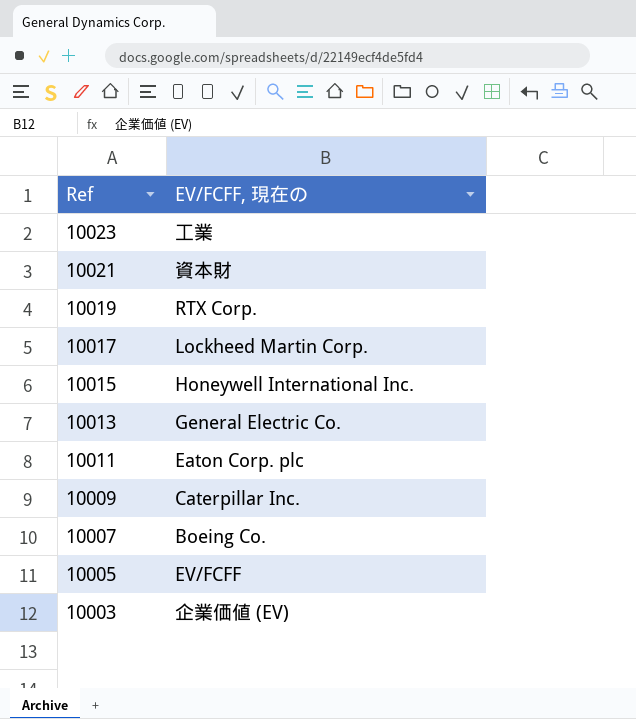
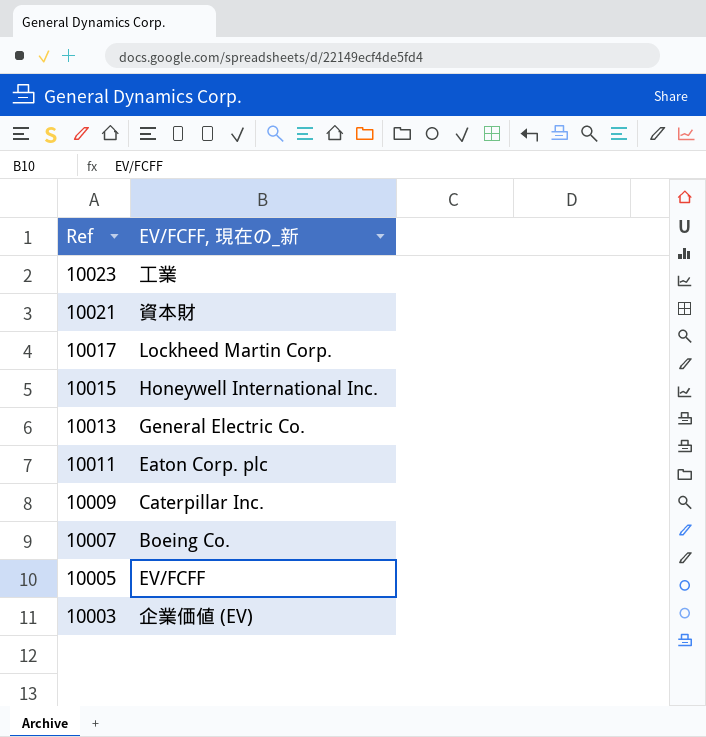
column name: EV/FCFF, 現在の -> EV/FCFF, 現在の_新
row 10019: RTX Corp. -> none

